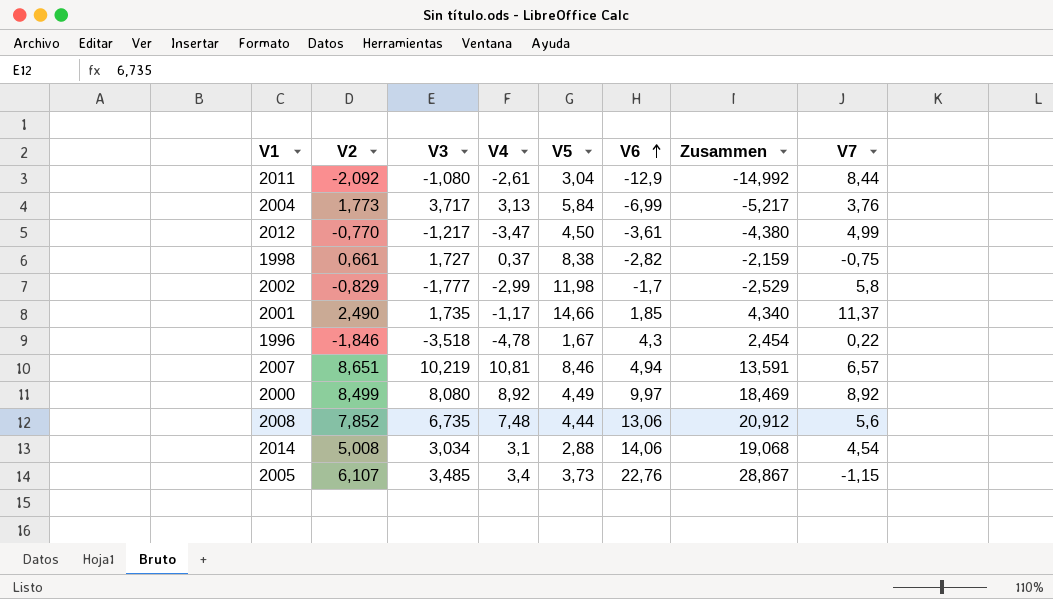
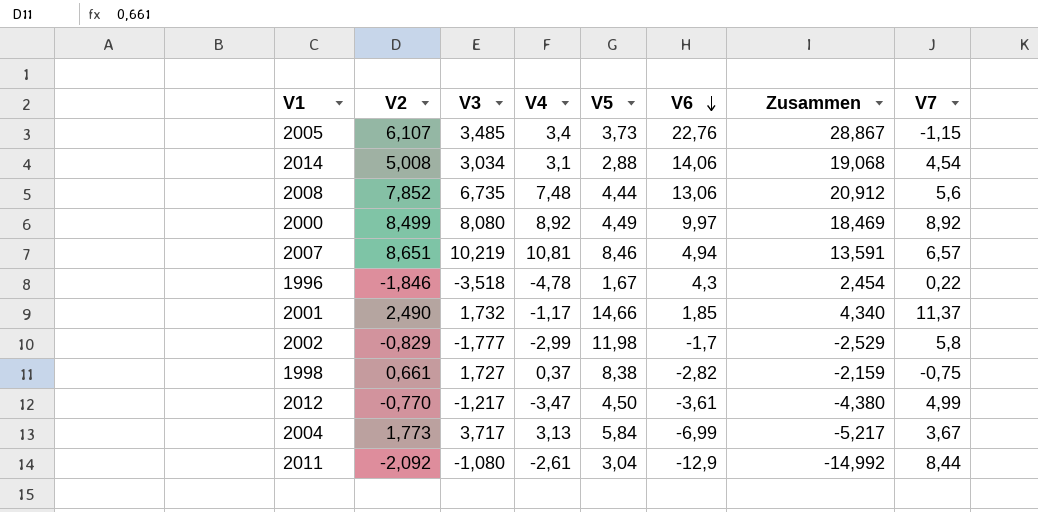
row order: V6 ascending -> V6 descending
2001 | V3: 1,735 -> 1,732
2004 | V7: 3,76 -> 3,67

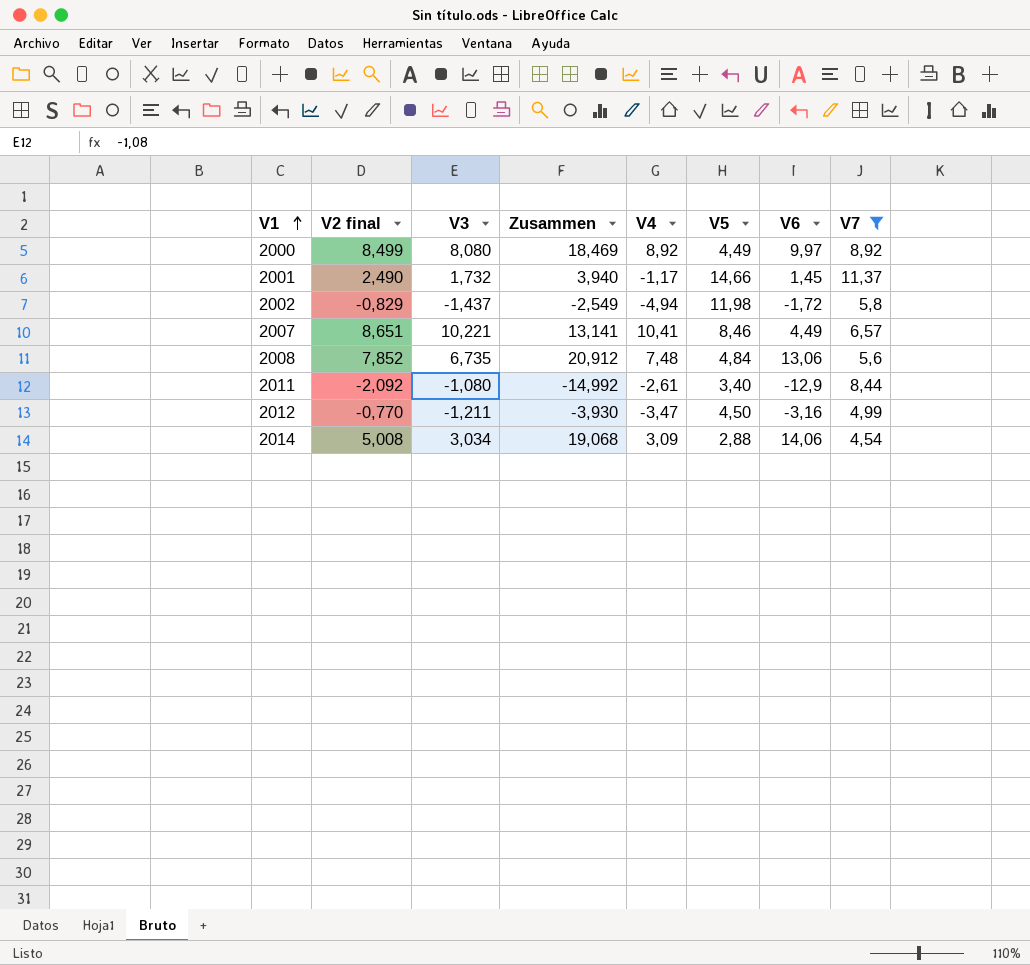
filter: none -> V7 >= 4,54
row order: V6 descending -> V1 ascending
column name: V2 -> V2 final
column Zusammen | position: 7 -> 4
2001 | Zusammen: 4,340 -> 3,940
2001 | V6: 1,85 -> 1,45
2002 | V3: -1,777 -> -1,437
2002 | Zusammen: -2,529 -> -2,549
2002 | V4: -2,99 -> -4,94
2002 | V6: -1,7 -> -1,72
2007 | V3: 10,219 -> 10,221
2007 | Zusammen: 13,591 -> 13,141
2007 | V4: 10,81 -> 10,41
2007 | V6: 4,94 -> 4,49
2008 | V5: 4,44 -> 4,84
2011 | V5: 3,04 -> 3,40
2012 | V3: -1,217 -> -1,211
2012 | Zusammen: -4,380 -> -3,930
2012 | V6: -3,61 -> -3,16
2014 | V4: 3,1 -> 3,09

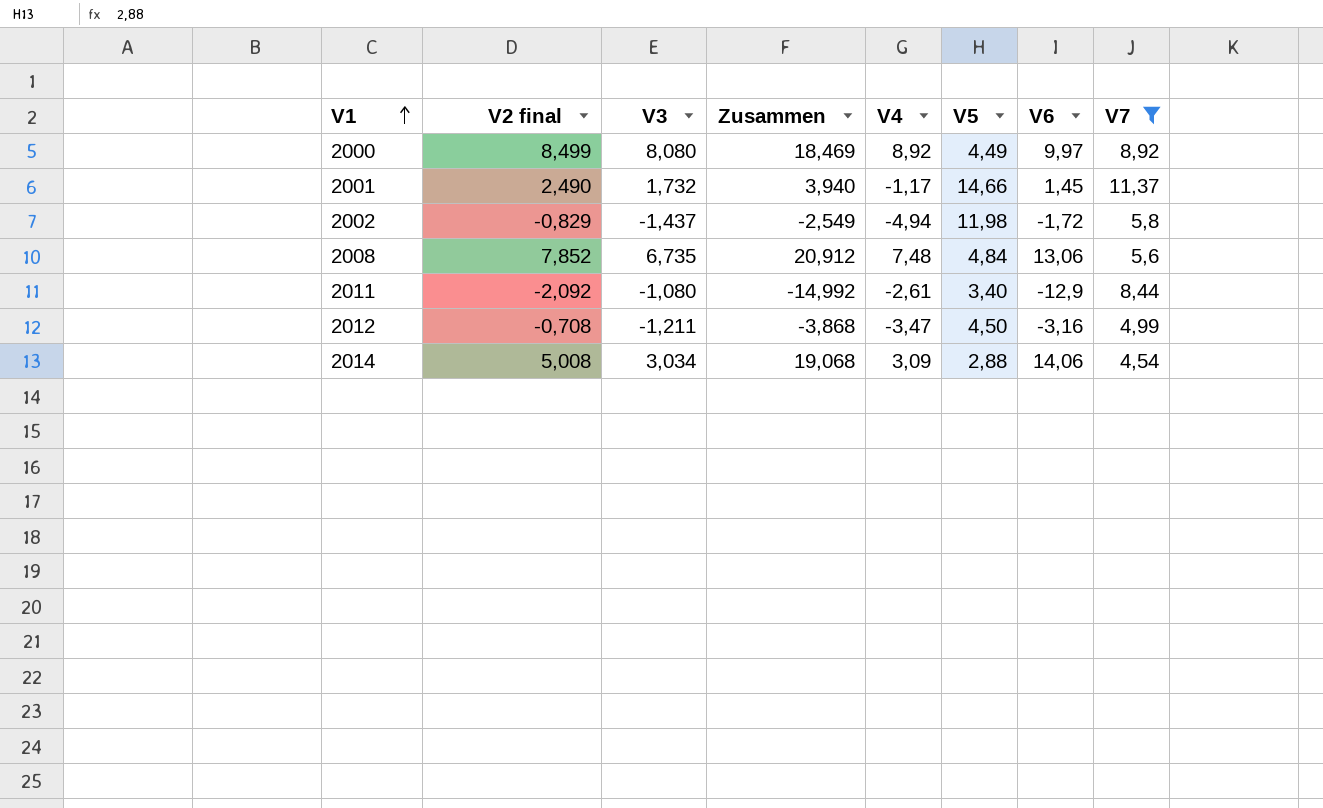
row 2007: 8,651 | 10,221 | 13,141 | 10,41 | 8,46 | 4,49 | 6,57 -> none
2012 | V2 final: -0,770 -> -0,708
2012 | Zusammen: -3,930 -> -3,868

